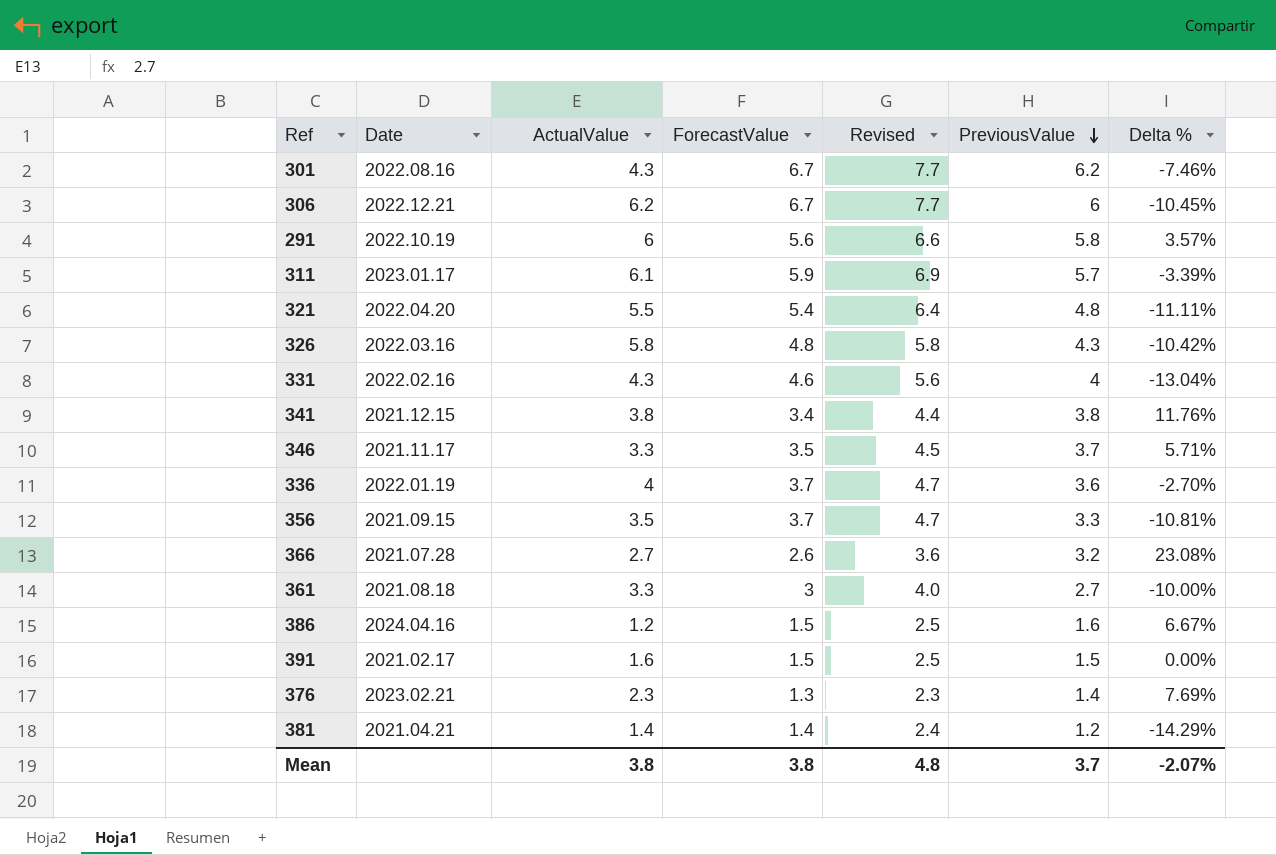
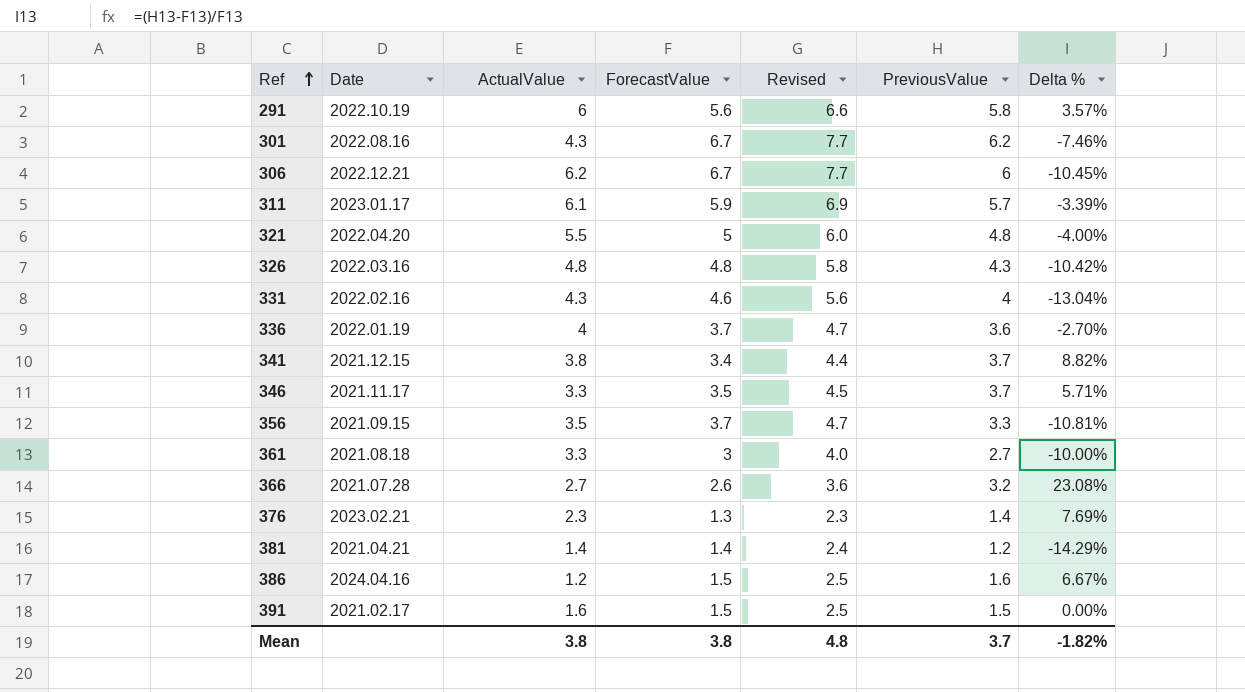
row order: PreviousValue descending -> Ref ascending
321 | ForecastValue: 5.4 -> 5
321 | Revised: 6.4 -> 6.0
321 | Delta %: -11.11% -> -4.00%
326 | ActualValue: 5.8 -> 4.8
341 | PreviousValue: 3.8 -> 3.7
341 | Delta %: 11.76% -> 8.82%
Mean | Delta %: -2.07% -> -1.82%

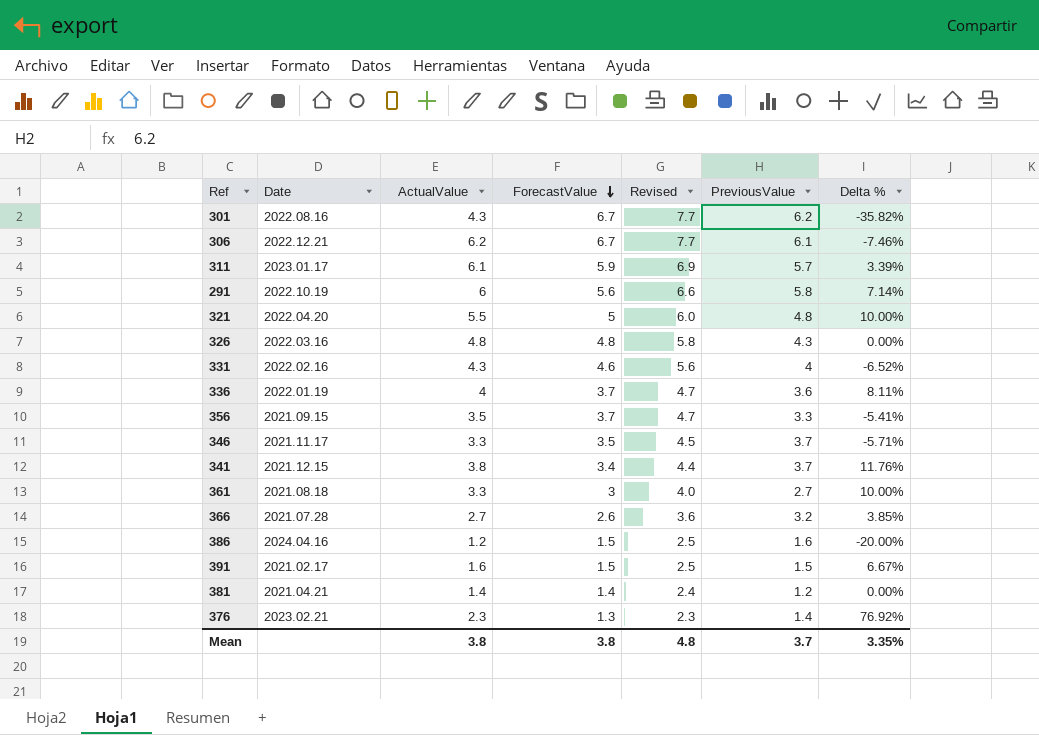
row order: Ref ascending -> ForecastValue descending
column Delta % | formula: ([PreviousValue] - [ForecastValue]) / [ForecastValue] -> ([ActualValue] - [ForecastValue]) / [ForecastValue]
306 | PreviousValue: 6 -> 6.1
Mean | Delta %: -1.82% -> 3.35%

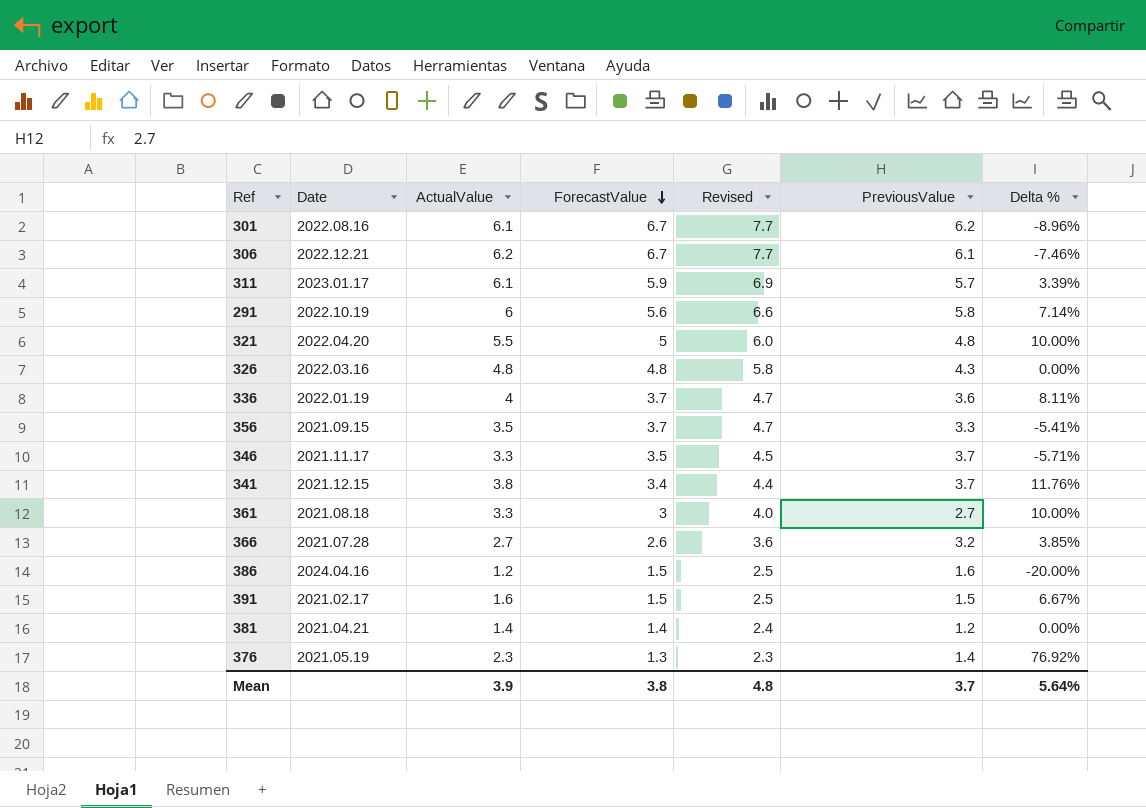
row 331: 2022.02.16 | 4.3 | 4.6 | 5.6 | 4 | -6.52% -> none
301 | ActualValue: 4.3 -> 6.1
301 | Delta %: -35.82% -> -8.96%
376 | Date: 2023.02.21 -> 2021.05.19
Mean | ActualValue: 3.8 -> 3.9
Mean | Delta %: 3.35% -> 5.64%

